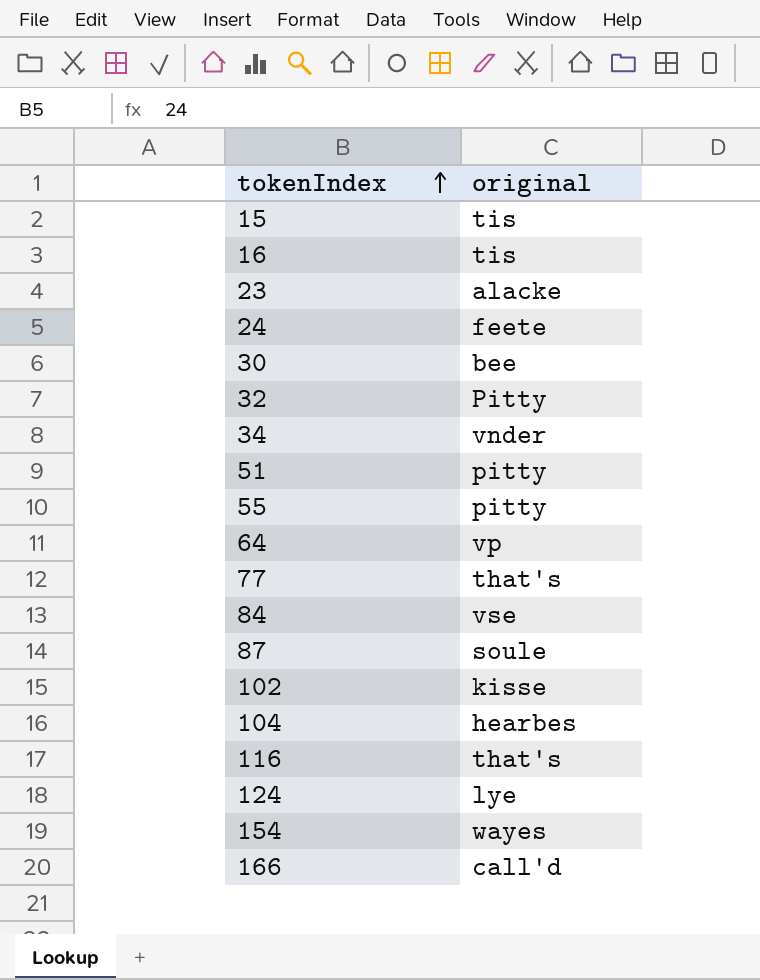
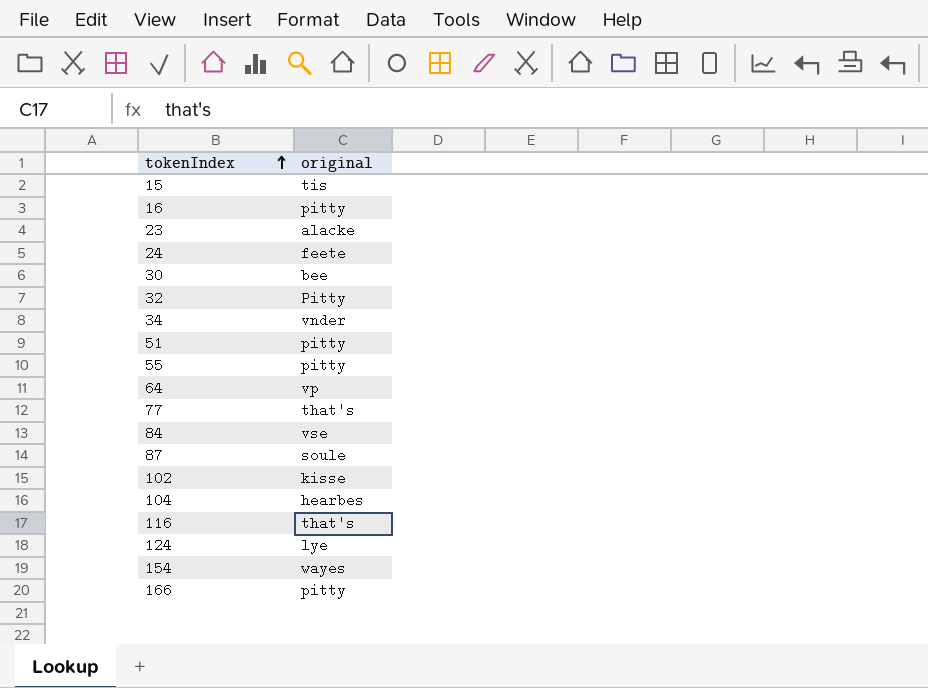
16 | original: tis -> pitty
166 | original: call'd -> pitty

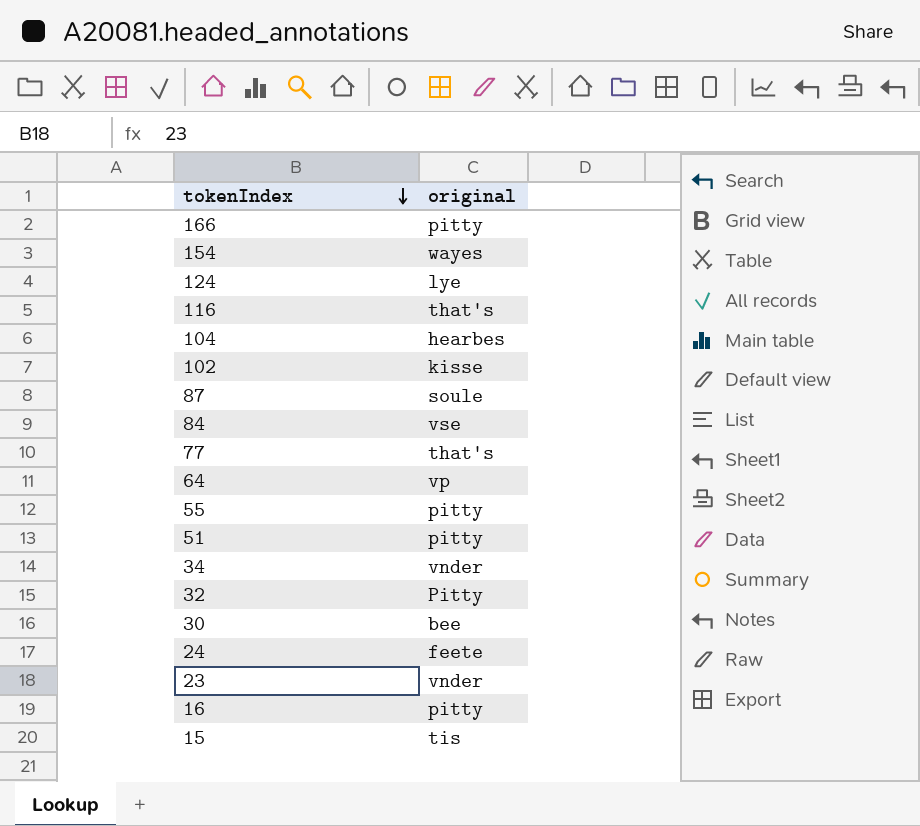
row order: tokenIndex ascending -> tokenIndex descending
23 | original: alacke -> vnder

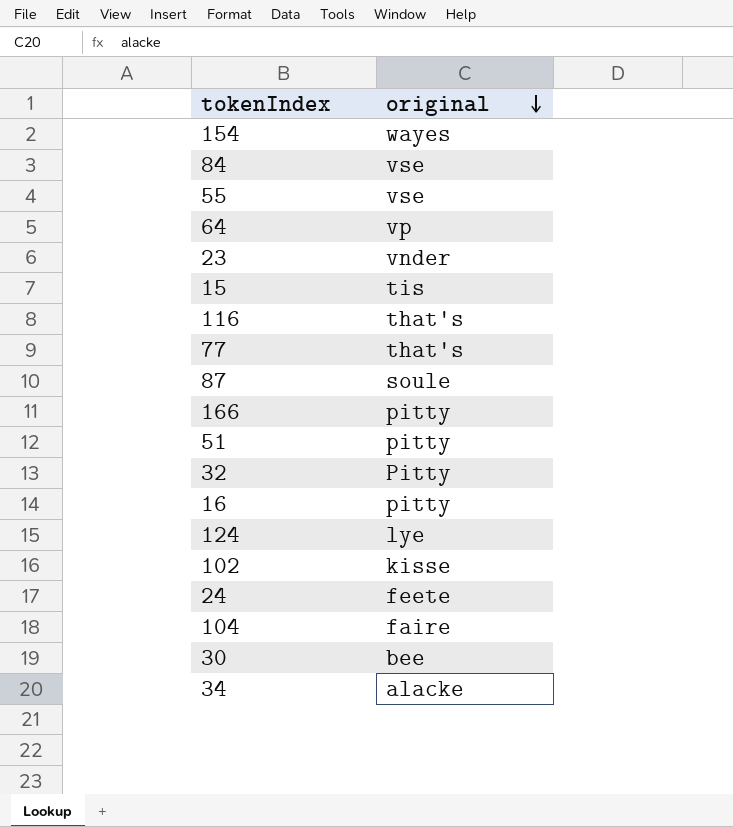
row order: tokenIndex descending -> original descending
55 | original: pitty -> vse
104 | original: hearbes -> faire
34 | original: vnder -> alacke

